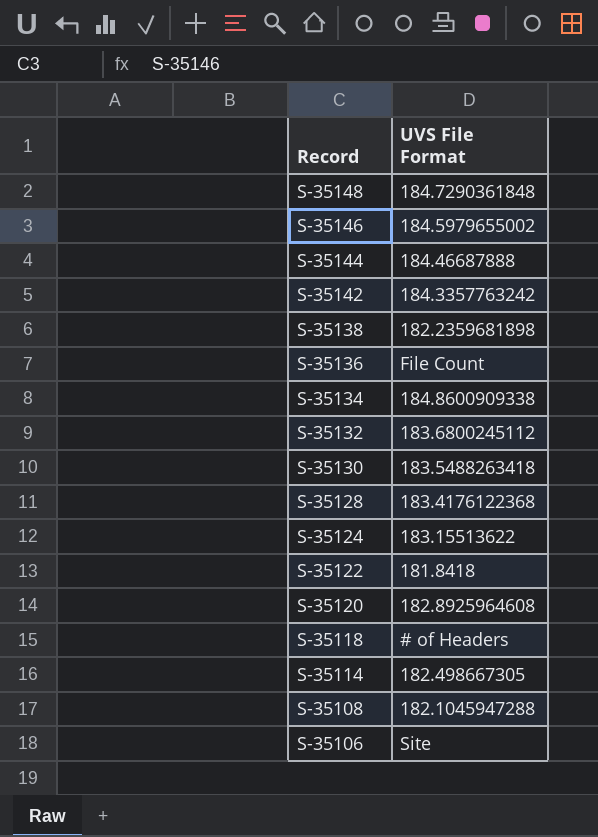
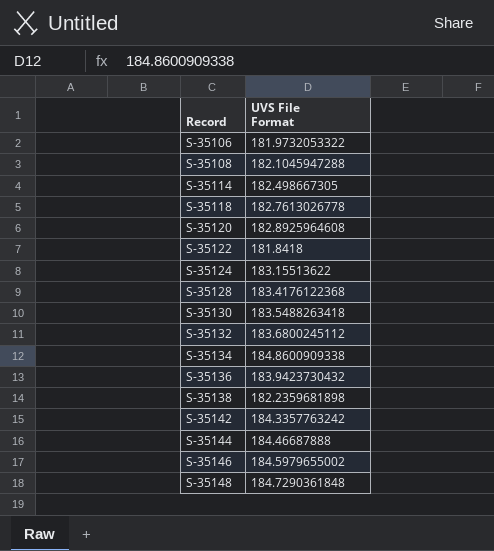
row order: Record descending -> Record ascending
S-35106 | UVS File Format: Site -> 181.9732053322
S-35118 | UVS File Format: # of Headers -> 182.7613026778
S-35136 | UVS File Format: File Count -> 183.9423730432

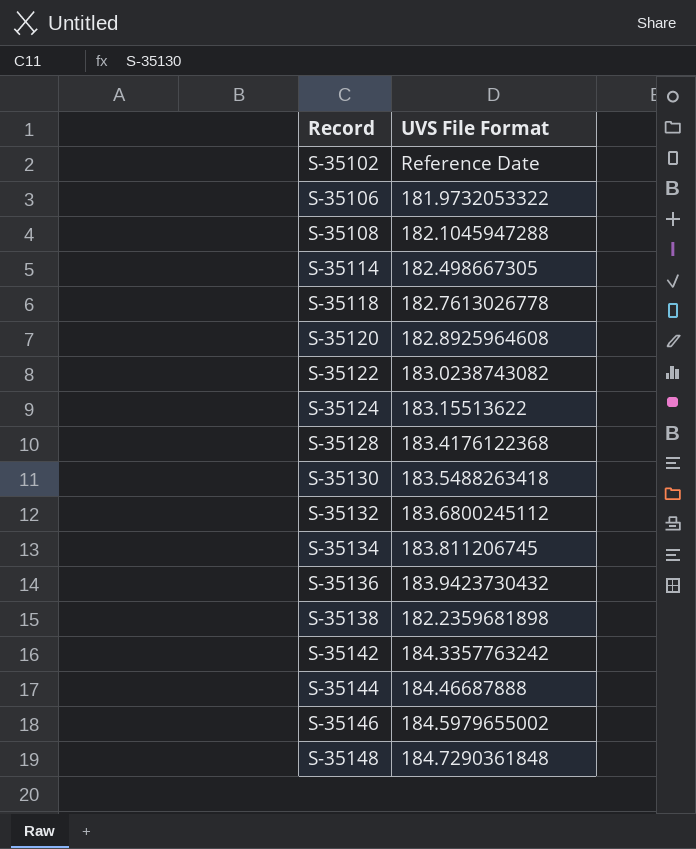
row S-35102: none -> Reference Date
S-35122 | UVS File Format: 181.8418 -> 183.0238743082
S-35134 | UVS File Format: 184.8600909338 -> 183.811206745

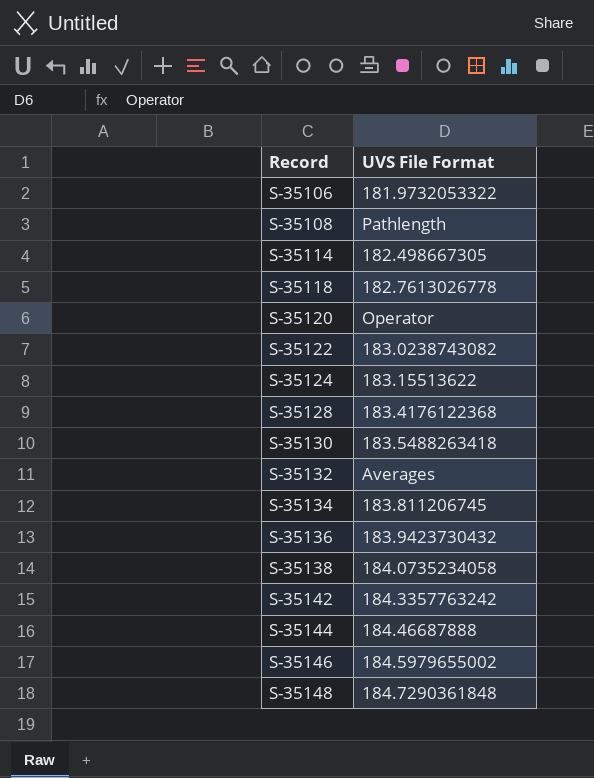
row S-35102: Reference Date -> none
S-35108 | UVS File Format: 182.1045947288 -> Pathlength
S-35120 | UVS File Format: 182.8925964608 -> Operator
S-35132 | UVS File Format: 183.6800245112 -> Averages
S-35138 | UVS File Format: 182.2359681898 -> 184.0735234058

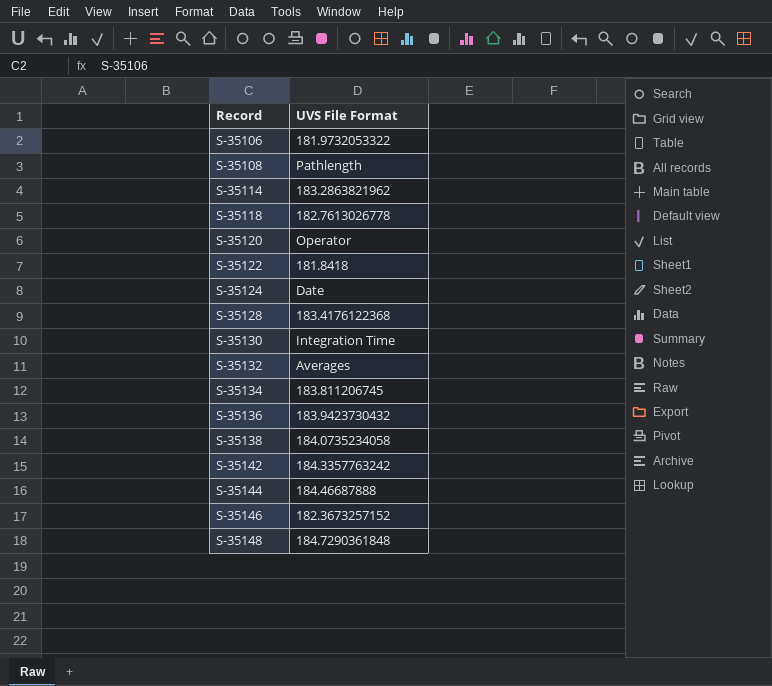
S-35114 | UVS File Format: 182.498667305 -> 183.2863821962
S-35122 | UVS File Format: 183.0238743082 -> 181.8418
S-35124 | UVS File Format: 183.15513622 -> Date
S-35130 | UVS File Format: 183.5488263418 -> Integration Time
S-35146 | UVS File Format: 184.5979655002 -> 182.3673257152

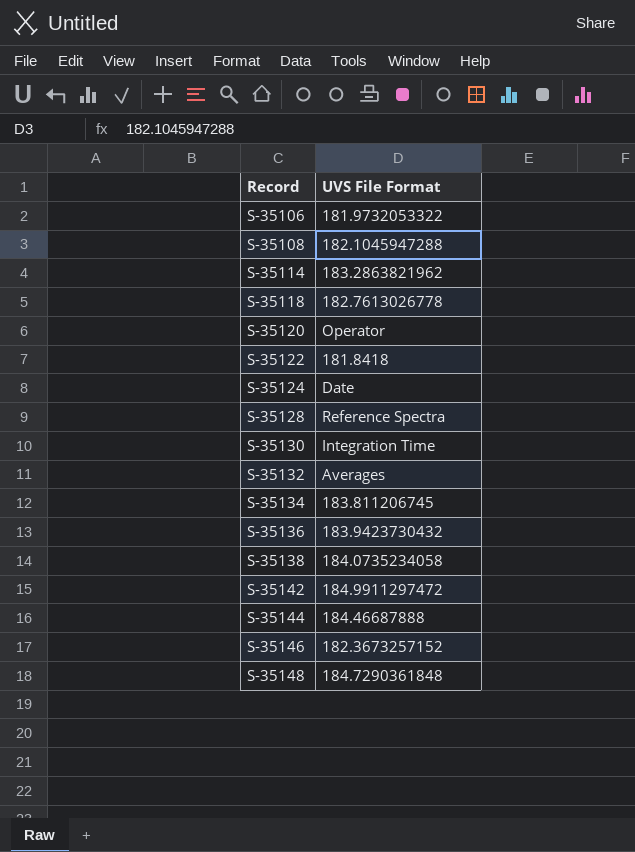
S-35108 | UVS File Format: Pathlength -> 182.1045947288
S-35128 | UVS File Format: 183.4176122368 -> Reference Spectra
S-35142 | UVS File Format: 184.3357763242 -> 184.9911297472

